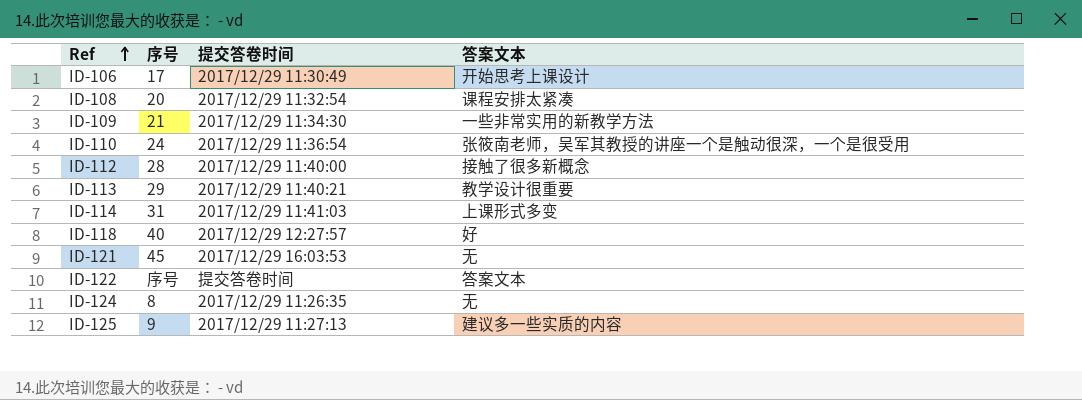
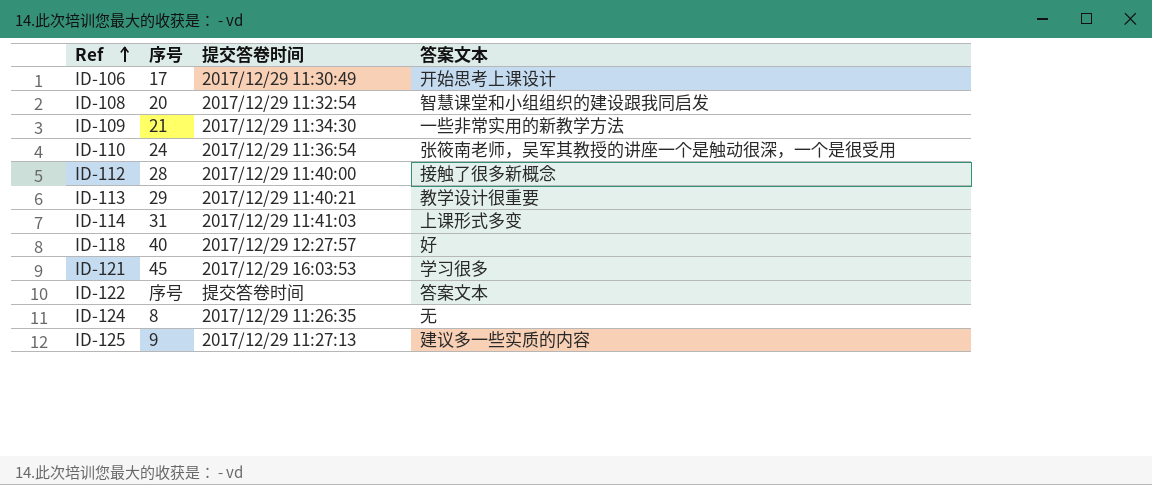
ID-108 | 答案文本: 课程安排太紧凑 -> 智慧课堂和小组组织的建设跟我同启发
ID-121 | 答案文本: 无 -> 学习很多

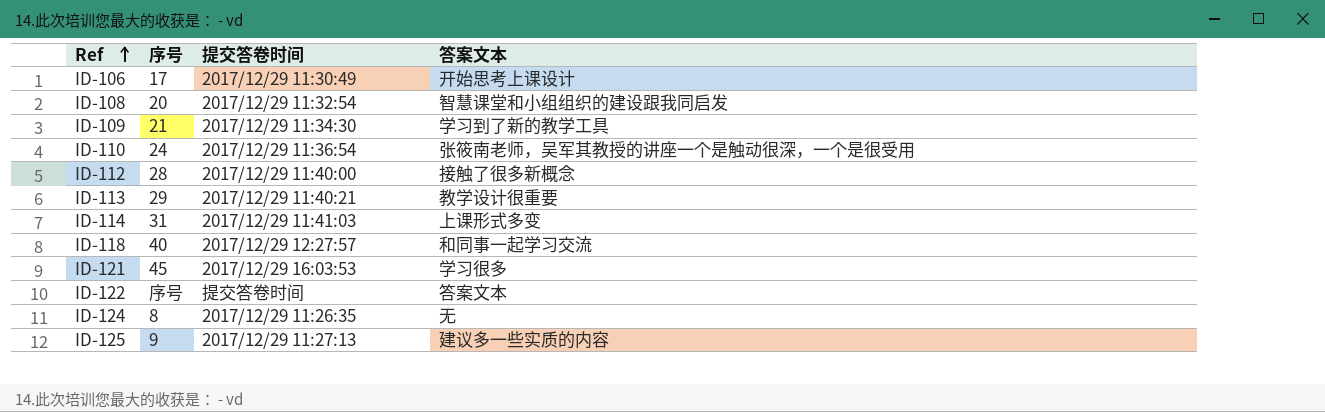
ID-109 | 答案文本: 一些非常实用的新教学方法 -> 学习到了新的教学工具
ID-118 | 答案文本: 好 -> 和同事一起学习交流

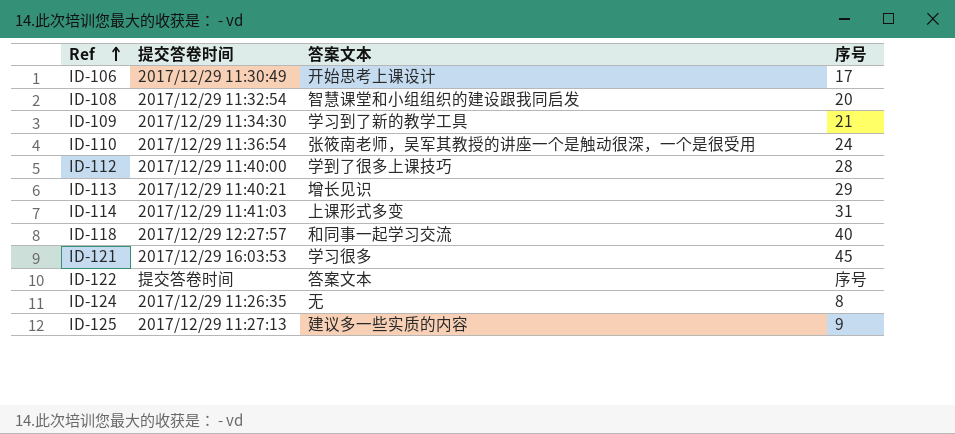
column 序号 | position: 2 -> 4
ID-112 | 答案文本: 接触了很多新概念 -> 学到了很多上课技巧
ID-113 | 答案文本: 教学设计很重要 -> 增长见识

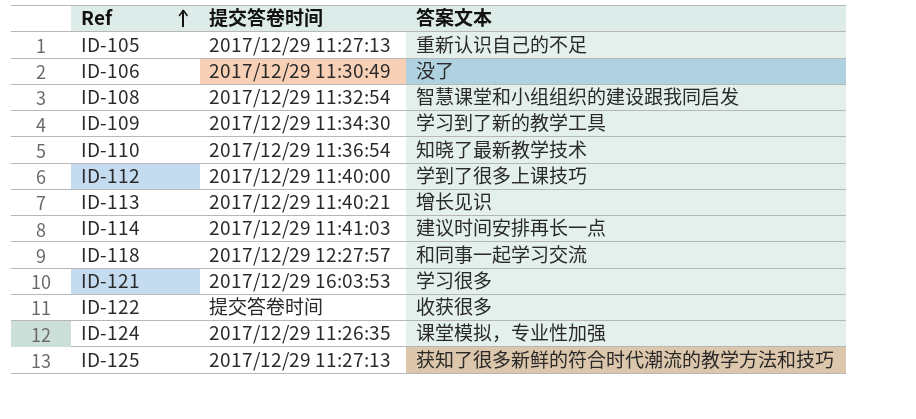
column 序号 | position: 4 -> none
row ID-105: none -> 2017/12/29 11:27:13 | 重新认识自己的不足
ID-106 | 答案文本: 开始思考上课设计 -> 没了
ID-110 | 答案文本: 张筱南老师，吴军其教授的讲座一个是触动很深，一个是很受用 -> 知晓了最新教学技术
ID-114 | 答案文本: 上课形式多变 -> 建议时间安排再长一点
ID-122 | 答案文本: 答案文本 -> 收获很多
ID-124 | 答案文本: 无 -> 课堂模拟，专业性加强
ID-125 | 答案文本: 建议多一些实质的内容 -> 获知了很多新鲜的符合时代潮流的教学方法和技巧

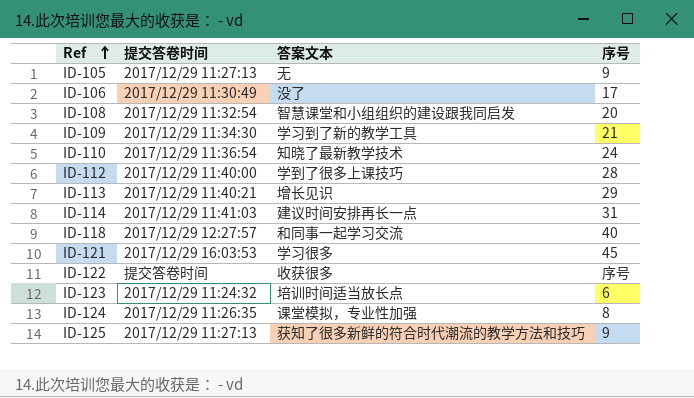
column 序号 | position: none -> 4
ID-105 | 答案文本: 重新认识自己的不足 -> 无
row ID-123: none -> 2017/12/29 11:24:32 | 培训时间适当放长点 | 6

